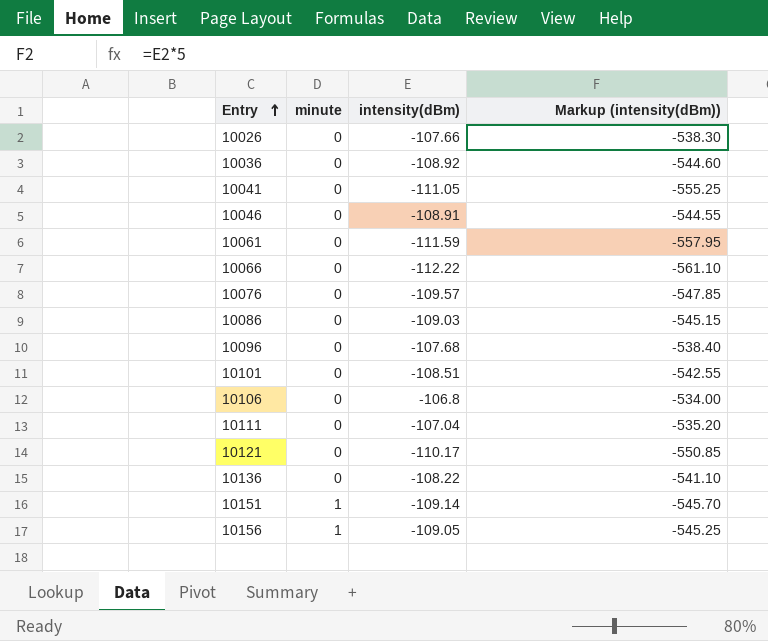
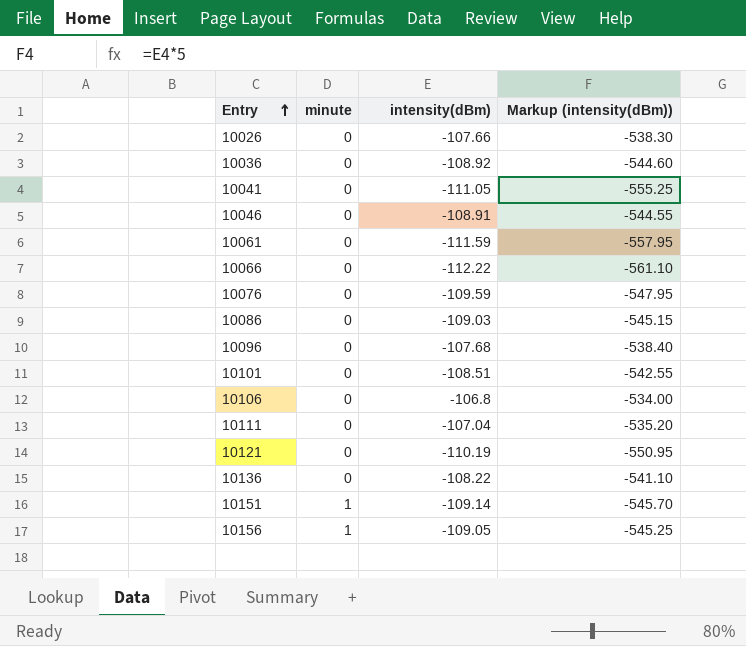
10076 | intensity(dBm): -109.57 -> -109.59
10076 | Markup (intensity(dBm)): -547.85 -> -547.95
10121 | intensity(dBm): -110.17 -> -110.19
10121 | Markup (intensity(dBm)): -550.85 -> -550.95

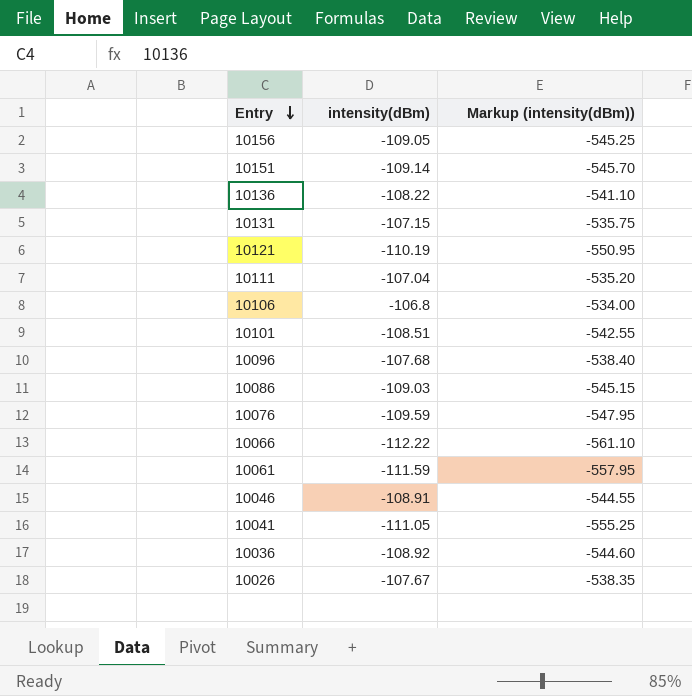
row order: Entry ascending -> Entry descending
column minute | position: 2 -> none
row 10131: none -> -107.15 | -535.75
10026 | intensity(dBm): -107.66 -> -107.67
10026 | Markup (intensity(dBm)): -538.30 -> -538.35

